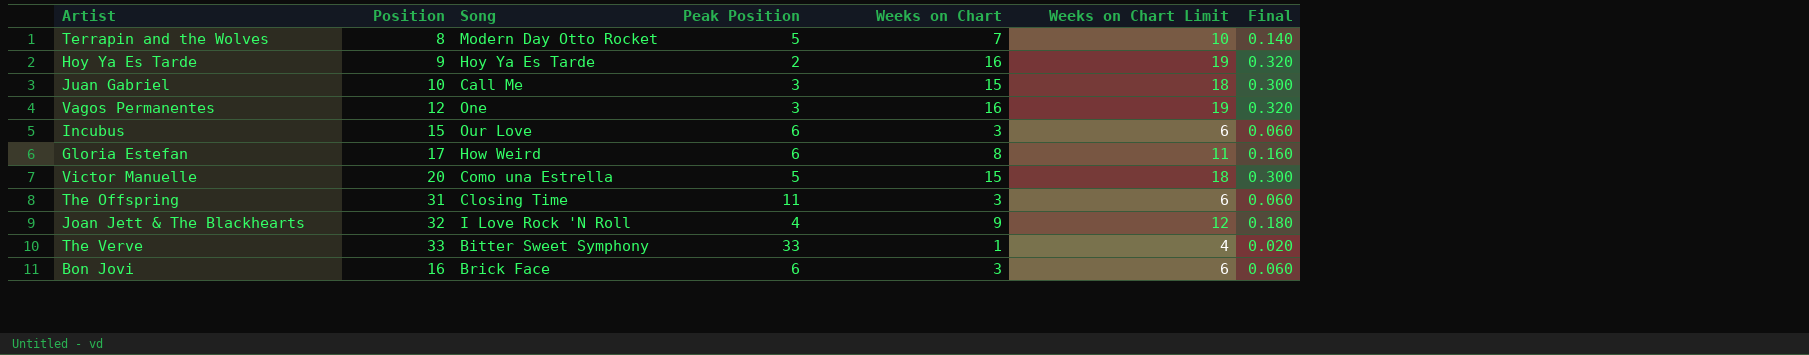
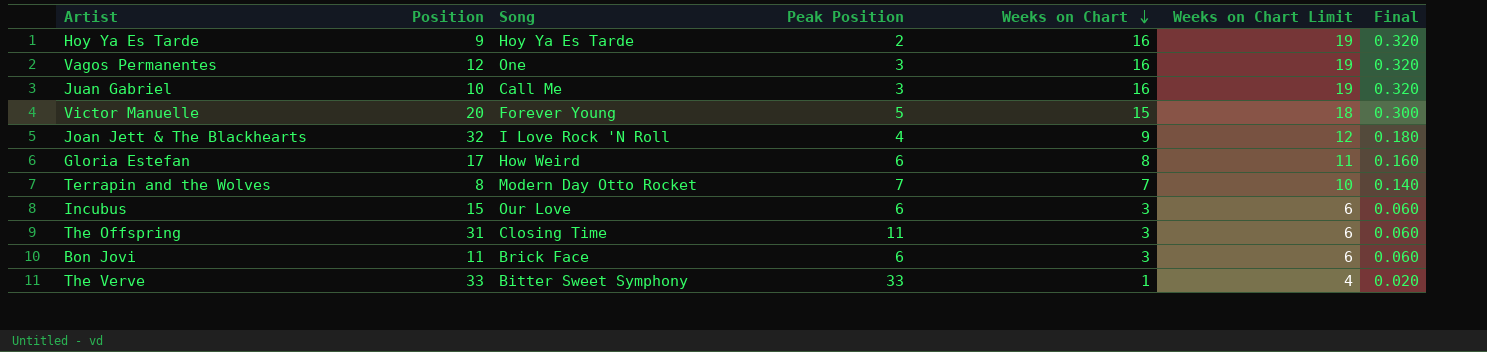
row order: none -> Weeks on Chart descending
Juan Gabriel | Weeks on Chart: 15 -> 16
Juan Gabriel | Weeks on Chart Limit: 18 -> 19
Juan Gabriel | Final: 0.300 -> 0.320
Victor Manuelle | Song: Como una Estrella -> Forever Young
Terrapin and the Wolves | Peak Position: 5 -> 7
Bon Jovi | Position: 16 -> 11

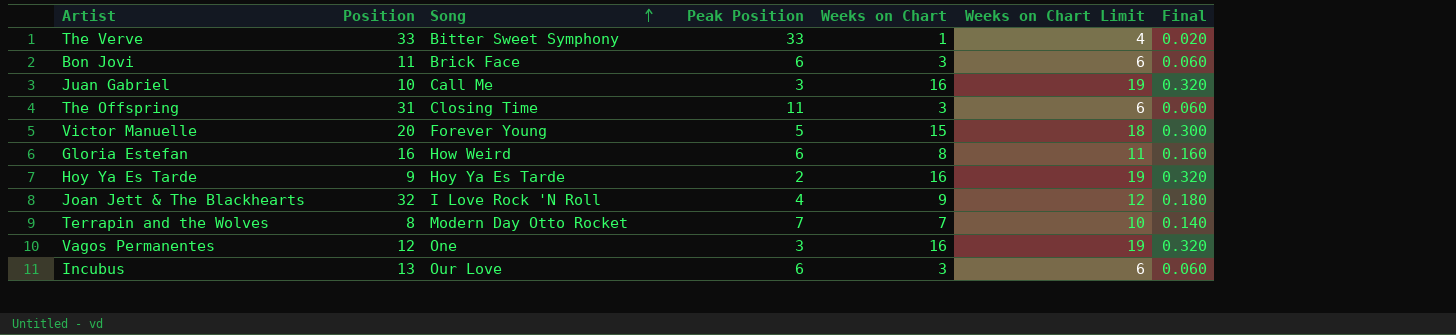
row order: Weeks on Chart descending -> Song ascending
Gloria Estefan | Position: 17 -> 16
Incubus | Position: 15 -> 13

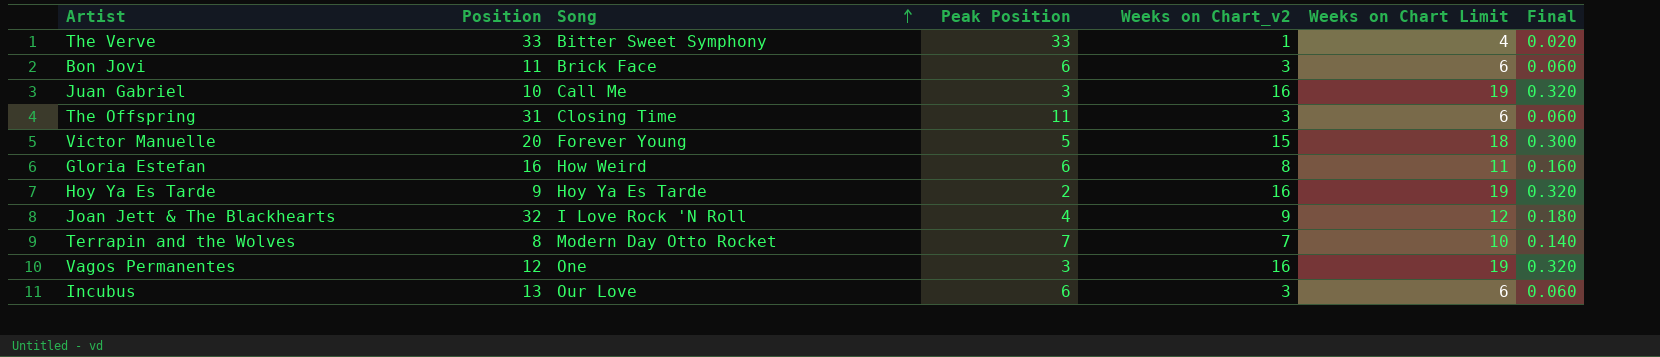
column name: Weeks on Chart -> Weeks on Chart_v2

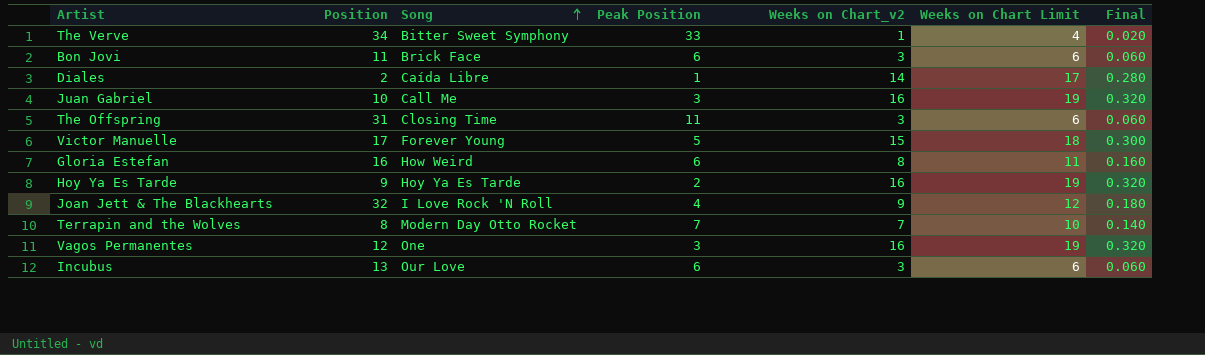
The Verve | Position: 33 -> 34
row Diales: none -> 2 | Caída Libre | 1 | 14 | 17 | 0.280
Victor Manuelle | Position: 20 -> 17

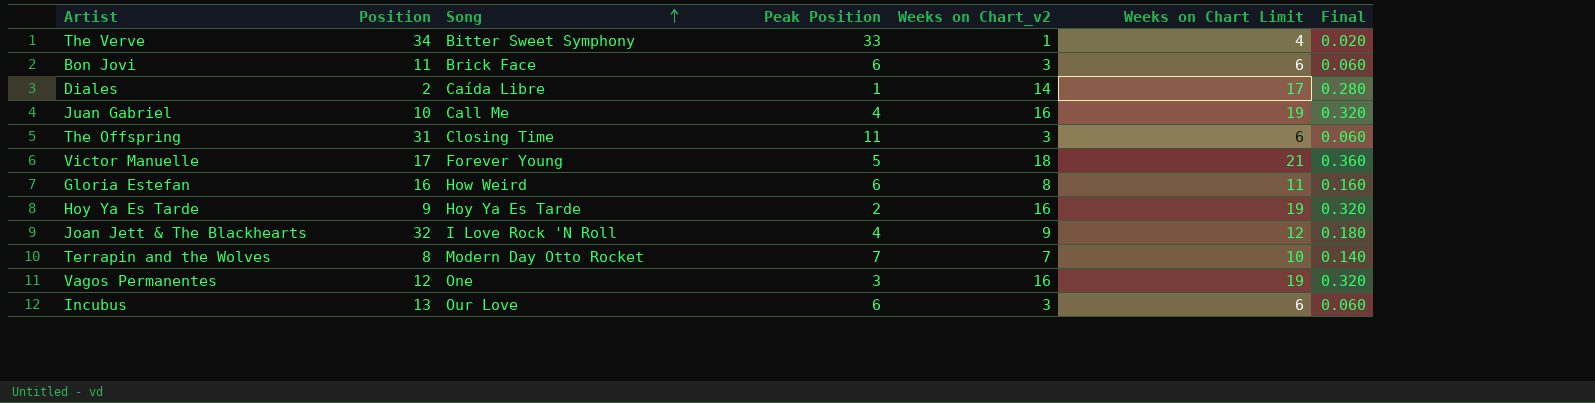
Juan Gabriel | Peak Position: 3 -> 4
Victor Manuelle | Weeks on Chart_v2: 15 -> 18
Victor Manuelle | Weeks on Chart Limit: 18 -> 21
Victor Manuelle | Final: 0.300 -> 0.360

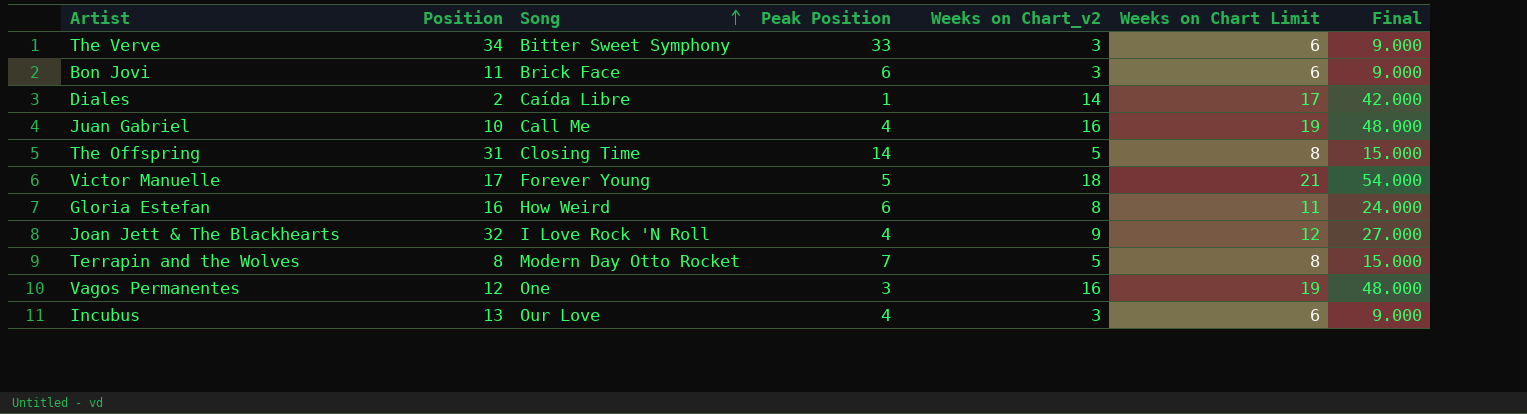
column Final | formula: [Weeks on Chart_v2] * 0.02 -> [Weeks on Chart_v2] * 3
row Hoy Ya Es Tarde: 9 | Hoy Ya Es Tarde | 2 | 16 | 19 | 0.320 -> none
The Verve | Weeks on Chart_v2: 1 -> 3
The Verve | Weeks on Chart Limit: 4 -> 6
The Offspring | Peak Position: 11 -> 14
The Offspring | Weeks on Chart_v2: 3 -> 5
The Offspring | Weeks on Chart Limit: 6 -> 8
Terrapin and the Wolves | Weeks on Chart_v2: 7 -> 5
Terrapin and the Wolves | Weeks on Chart Limit: 10 -> 8
Incubus | Peak Position: 6 -> 4

